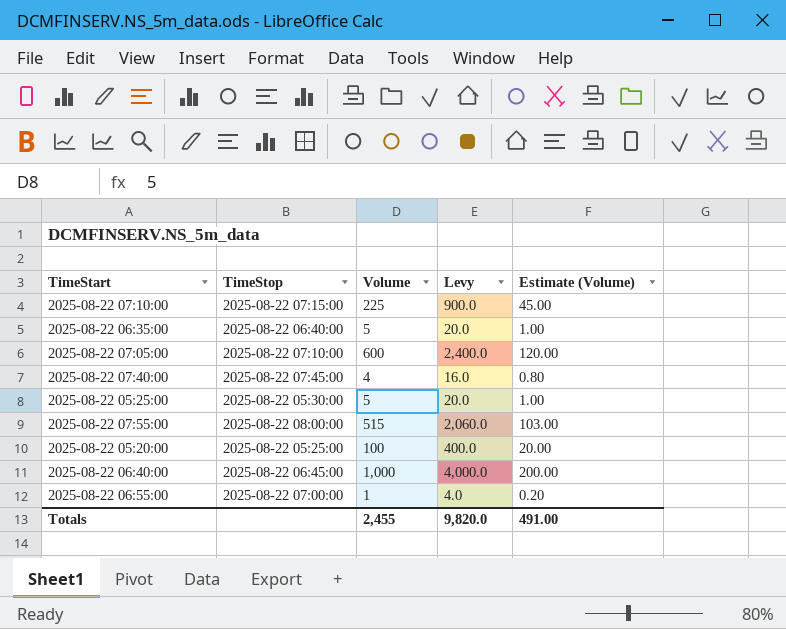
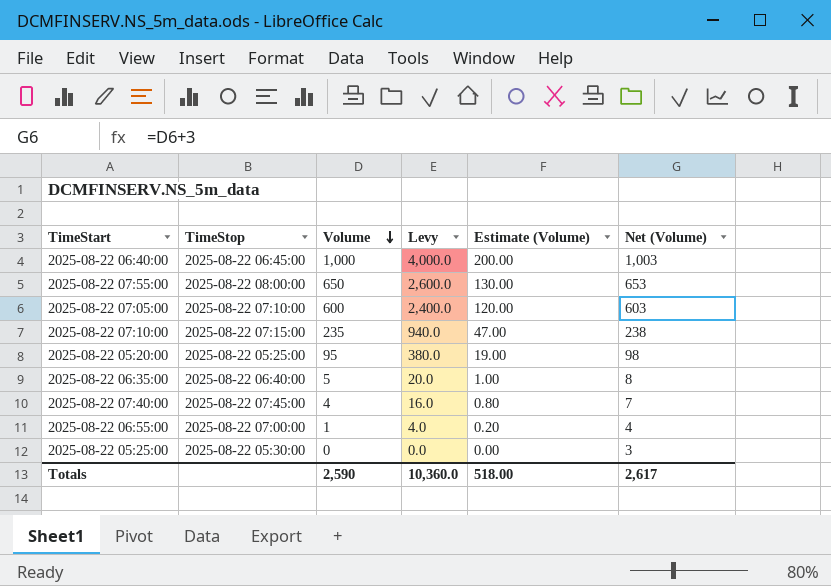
row order: none -> Volume descending
column Net (Volume) | formula: none -> [Volume] + 3
2025-08-22 07:55:00 | Volume: 515 -> 650
2025-08-22 07:55:00 | Levy: 2,060.0 -> 2,600.0
2025-08-22 07:55:00 | Estimate (Volume): 103.00 -> 130.00
2025-08-22 07:10:00 | Volume: 225 -> 235
2025-08-22 07:10:00 | Levy: 900.0 -> 940.0
2025-08-22 07:10:00 | Estimate (Volume): 45.00 -> 47.00
2025-08-22 05:20:00 | Volume: 100 -> 95
2025-08-22 05:20:00 | Levy: 400.0 -> 380.0
2025-08-22 05:20:00 | Estimate (Volume): 20.00 -> 19.00
2025-08-22 05:25:00 | Volume: 5 -> 0
2025-08-22 05:25:00 | Levy: 20.0 -> 0.0
2025-08-22 05:25:00 | Estimate (Volume): 1.00 -> 0.00
Totals | Volume: 2,455 -> 2,590
Totals | Levy: 9,820.0 -> 10,360.0
Totals | Estimate (Volume): 491.00 -> 518.00

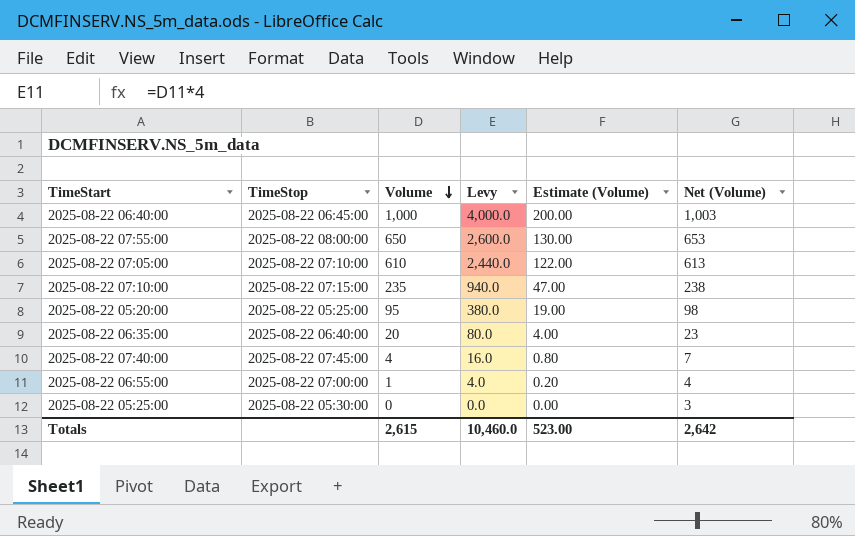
2025-08-22 07:05:00 | Volume: 600 -> 610
2025-08-22 07:05:00 | Levy: 2,400.0 -> 2,440.0
2025-08-22 07:05:00 | Estimate (Volume): 120.00 -> 122.00
2025-08-22 07:05:00 | Net (Volume): 603 -> 613
2025-08-22 06:35:00 | Volume: 5 -> 20
2025-08-22 06:35:00 | Levy: 20.0 -> 80.0
2025-08-22 06:35:00 | Estimate (Volume): 1.00 -> 4.00
2025-08-22 06:35:00 | Net (Volume): 8 -> 23
Totals | Volume: 2,590 -> 2,615
Totals | Levy: 10,360.0 -> 10,460.0
Totals | Estimate (Volume): 518.00 -> 523.00
Totals | Net (Volume): 2,617 -> 2,642

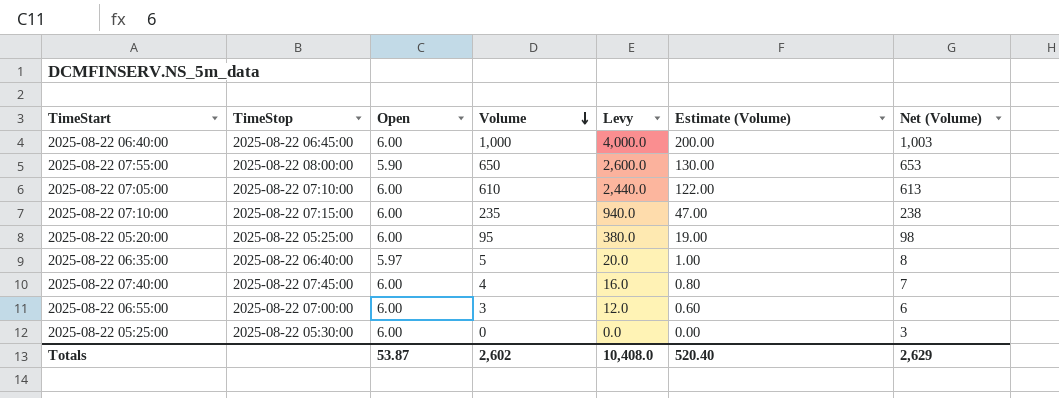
column Open | position: none -> 3
2025-08-22 06:35:00 | Volume: 20 -> 5
2025-08-22 06:35:00 | Levy: 80.0 -> 20.0
2025-08-22 06:35:00 | Estimate (Volume): 4.00 -> 1.00
2025-08-22 06:35:00 | Net (Volume): 23 -> 8
2025-08-22 06:55:00 | Volume: 1 -> 3
2025-08-22 06:55:00 | Levy: 4.0 -> 12.0
2025-08-22 06:55:00 | Estimate (Volume): 0.20 -> 0.60
2025-08-22 06:55:00 | Net (Volume): 4 -> 6
Totals | Volume: 2,615 -> 2,602
Totals | Levy: 10,460.0 -> 10,408.0
Totals | Estimate (Volume): 523.00 -> 520.40
Totals | Net (Volume): 2,642 -> 2,629

